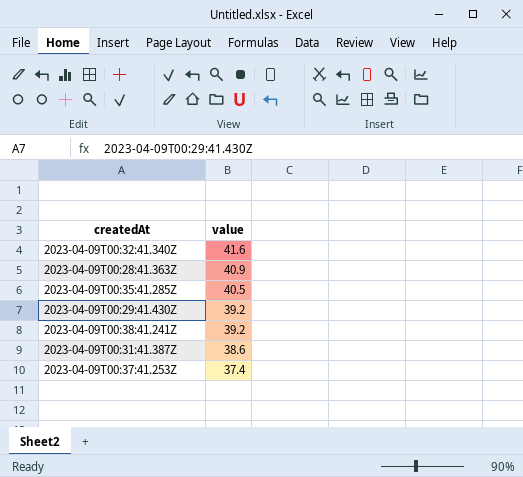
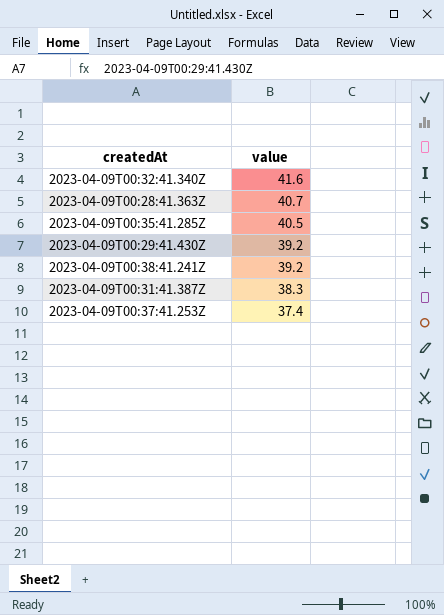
2023-04-09T00:28:41.363Z | value: 40.9 -> 40.7
2023-04-09T00:31:41.387Z | value: 38.6 -> 38.3

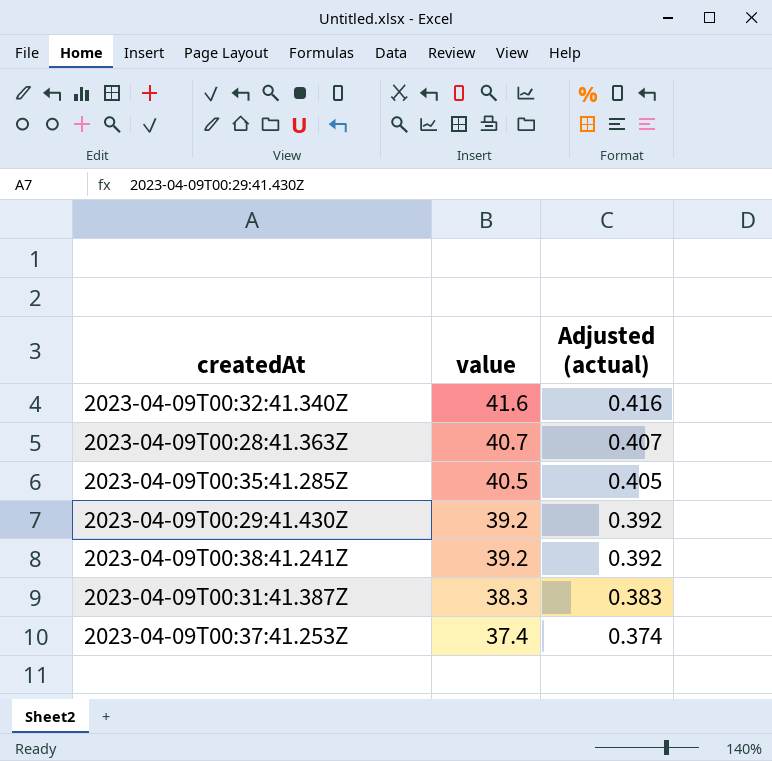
column Adjusted (actual) | formula: none -> [value] * 0.01

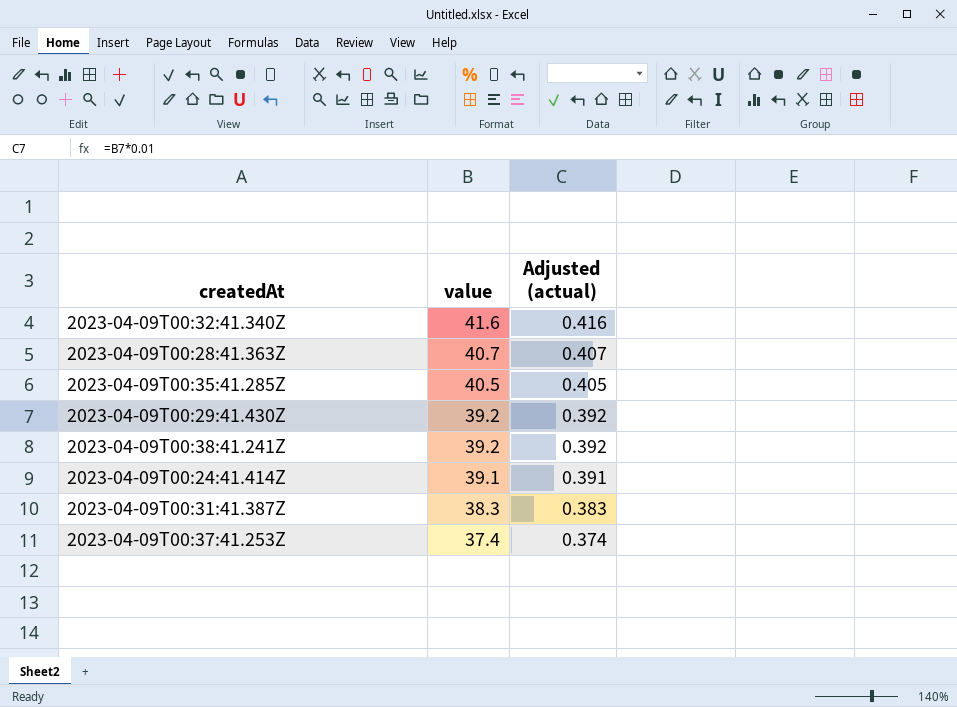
row 2023-04-09T00:24:41.414Z: none -> 39.1 | 0.391

